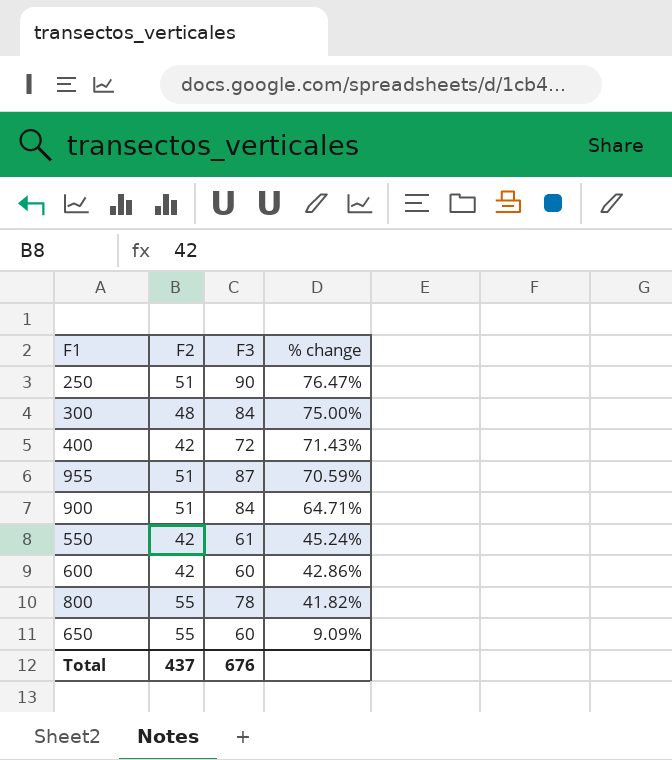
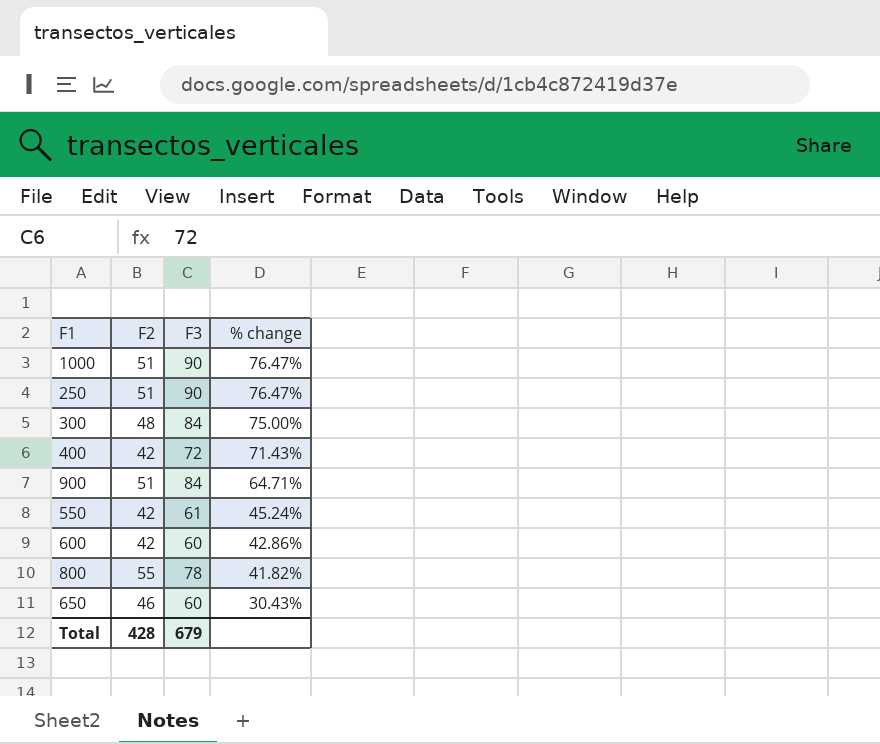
row 955: 51 | 87 | 70.59% -> none
row 1000: none -> 51 | 90 | 76.47%
650 | F2: 55 -> 46
650 | % change: 9.09% -> 30.43%
Total | F2: 437 -> 428
Total | F3: 676 -> 679

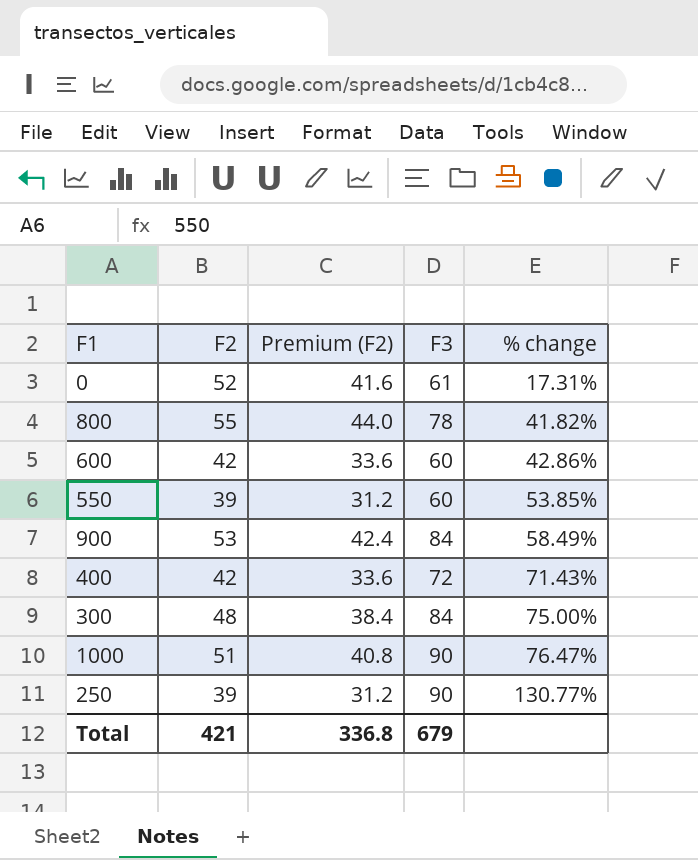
row order: % change descending -> % change ascending
column Premium (F2) | formula: none -> [F2] * 0.8
row 650: 46 | 60 | 30.43% -> none
row 0: none -> 52 | 41.6 | 61 | 17.31%
550 | F2: 42 -> 39
550 | F3: 61 -> 60
550 | % change: 45.24% -> 53.85%
900 | F2: 51 -> 53
900 | % change: 64.71% -> 58.49%
250 | F2: 51 -> 39
250 | % change: 76.47% -> 130.77%
Total | F2: 428 -> 421

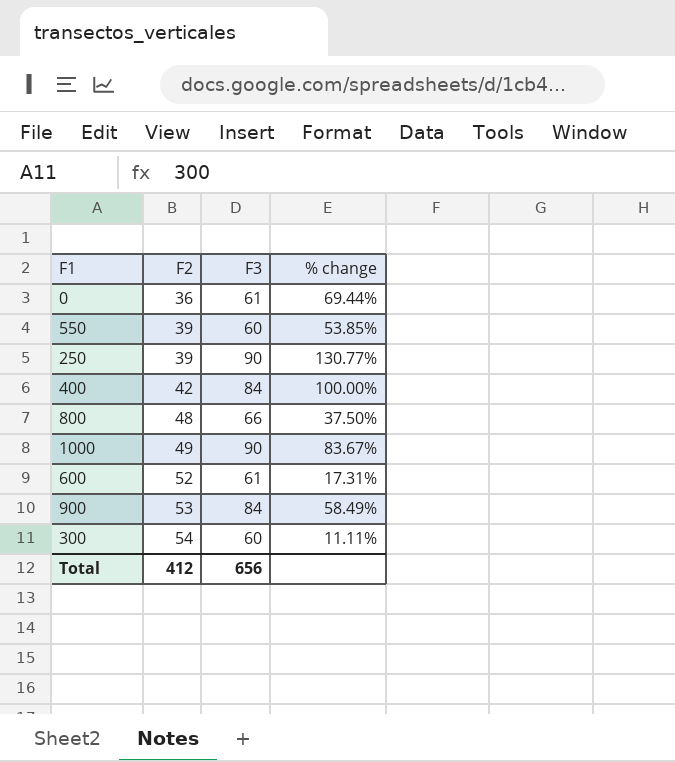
row order: % change ascending -> F2 ascending
column Premium (F2) | formula: [F2] * 0.8 -> none
0 | F2: 52 -> 36
0 | % change: 17.31% -> 69.44%
400 | F3: 72 -> 84
400 | % change: 71.43% -> 100.00%
800 | F2: 55 -> 48
800 | F3: 78 -> 66
800 | % change: 41.82% -> 37.50%
1000 | F2: 51 -> 49
1000 | % change: 76.47% -> 83.67%
600 | F2: 42 -> 52
600 | F3: 60 -> 61
600 | % change: 42.86% -> 17.31%
300 | F2: 48 -> 54
300 | F3: 84 -> 60
300 | % change: 75.00% -> 11.11%
Total | F2: 421 -> 412
Total | F3: 679 -> 656

